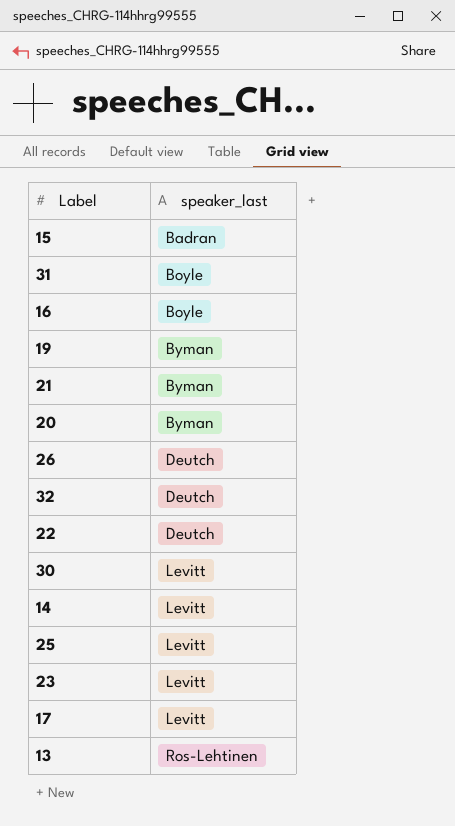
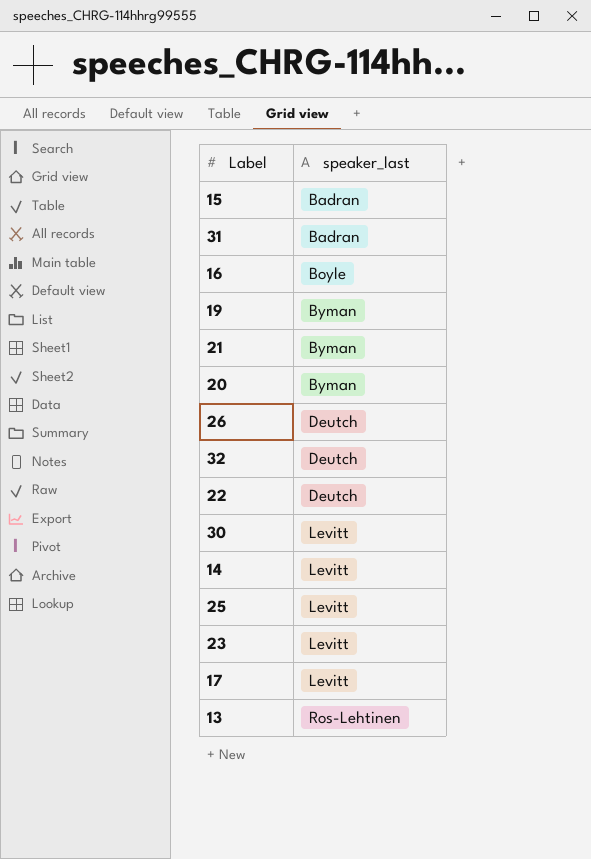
31 | speaker_last: Boyle -> Badran

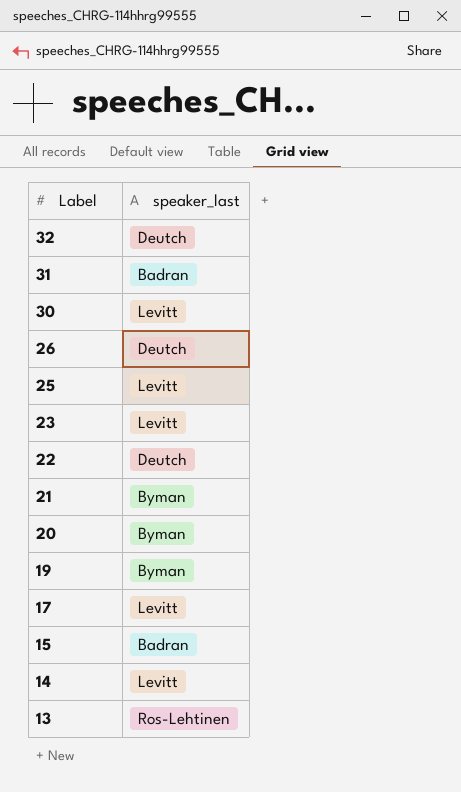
row order: speaker_last ascending -> Label descending
row 16: Boyle -> none

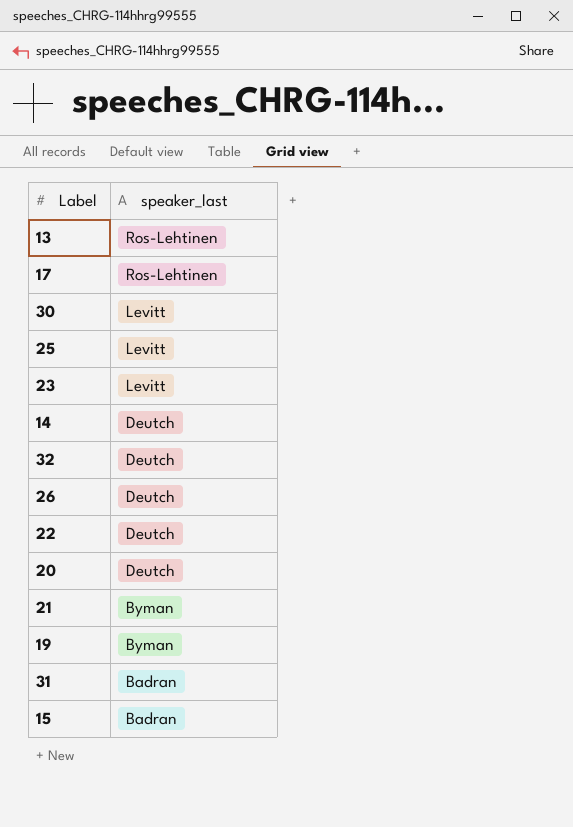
row order: Label descending -> speaker_last descending
17 | speaker_last: Levitt -> Ros-Lehtinen
14 | speaker_last: Levitt -> Deutch
20 | speaker_last: Byman -> Deutch

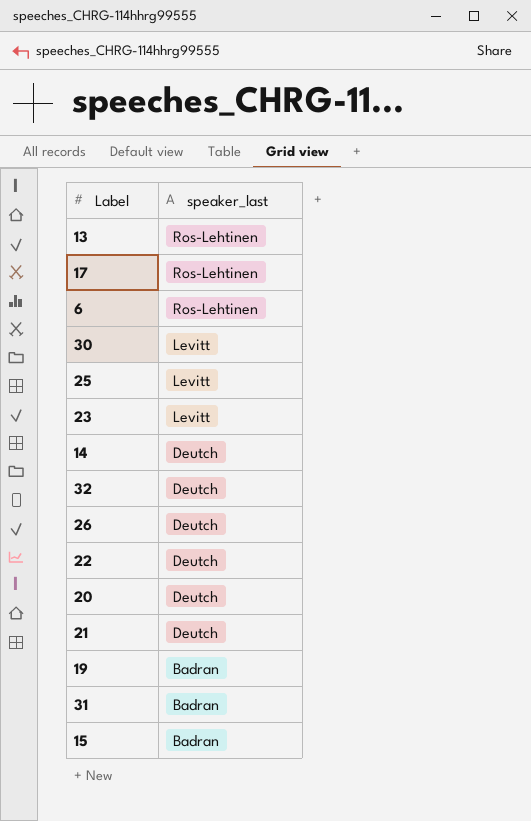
row 6: none -> Ros-Lehtinen
21 | speaker_last: Byman -> Deutch
19 | speaker_last: Byman -> Badran

